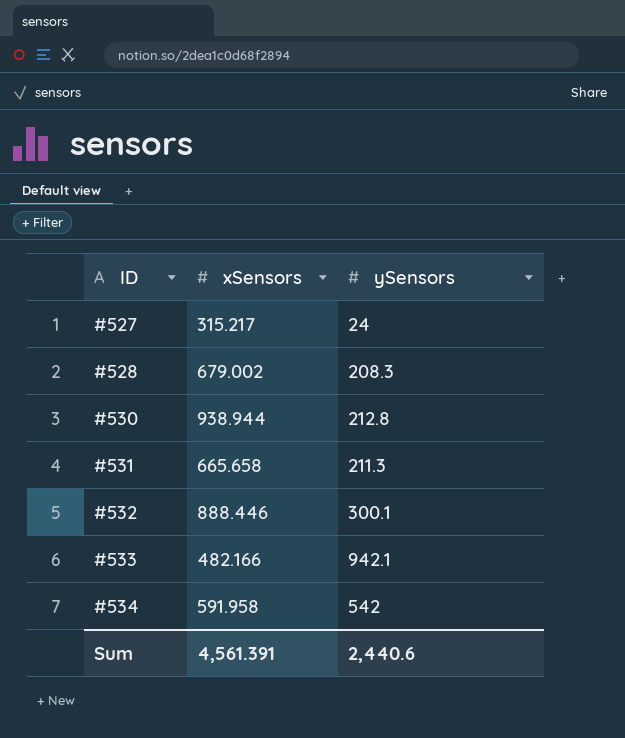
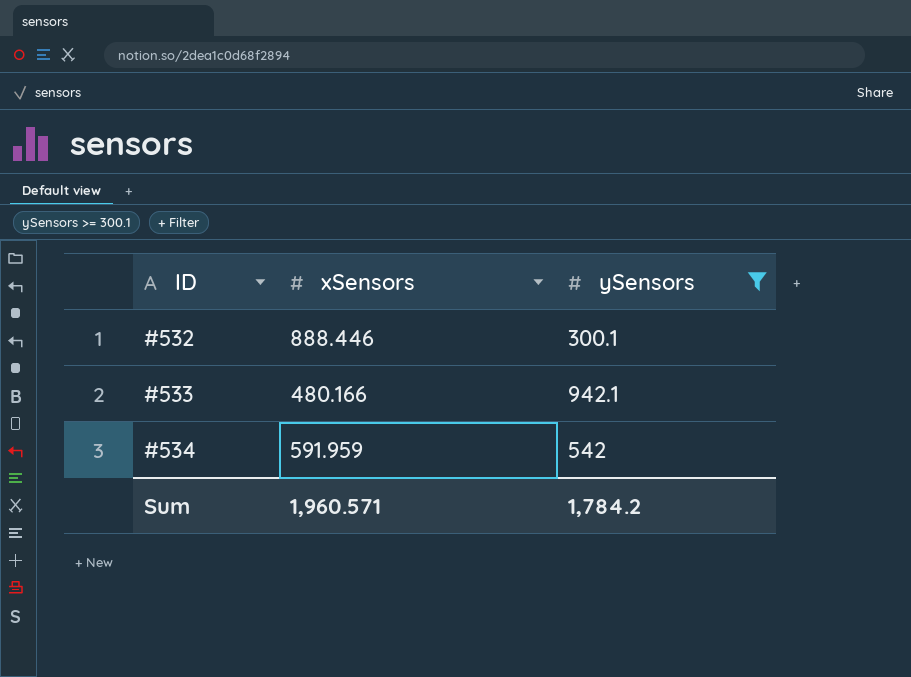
filter: none -> ySensors >= 300.1
#533 | xSensors: 482.166 -> 480.166
#534 | xSensors: 591.958 -> 591.959
Sum | xSensors: 4,561.391 -> 1,960.571
Sum | ySensors: 2,440.6 -> 1,784.2

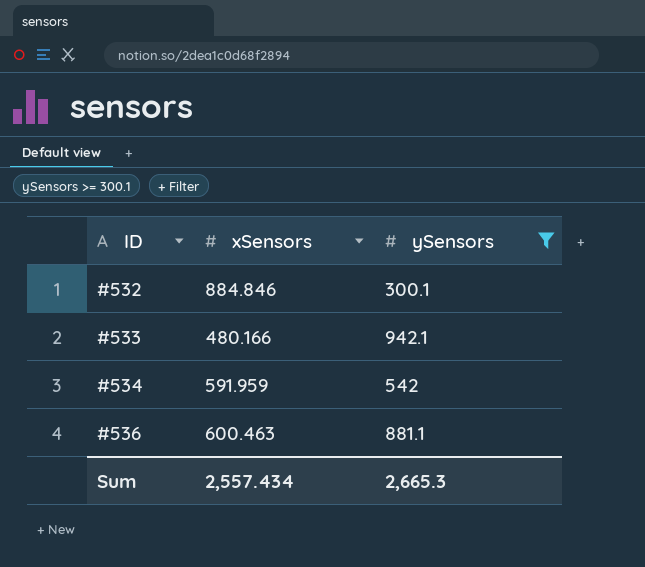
#532 | xSensors: 888.446 -> 884.846
row #536: none -> 600.463 | 881.1
Sum | xSensors: 1,960.571 -> 2,557.434
Sum | ySensors: 1,784.2 -> 2,665.3

